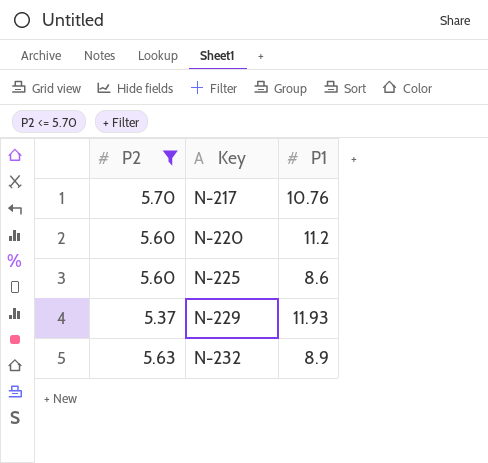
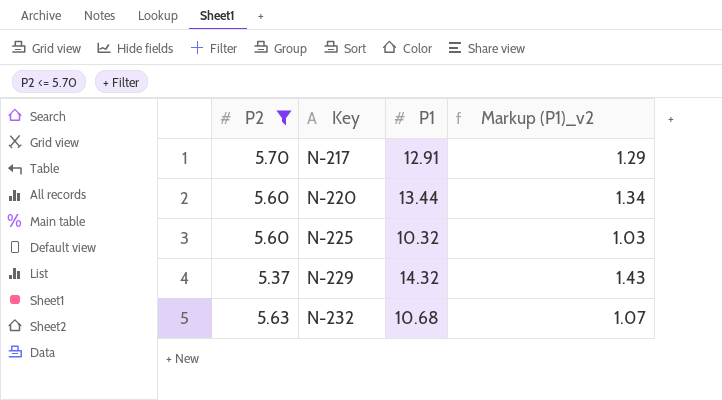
column Markup (P1)_v2 | formula: none -> [P1] * 0.1
N-217 | P1: 10.76 -> 12.91
N-220 | P1: 11.2 -> 13.44
N-225 | P1: 8.6 -> 10.32
N-229 | P1: 11.93 -> 14.32
N-232 | P1: 8.9 -> 10.68

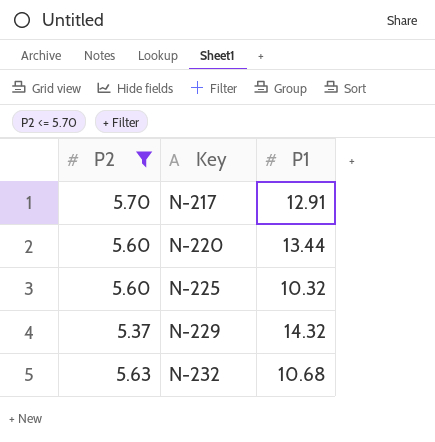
column Markup (P1)_v2 | formula: [P1] * 0.1 -> none

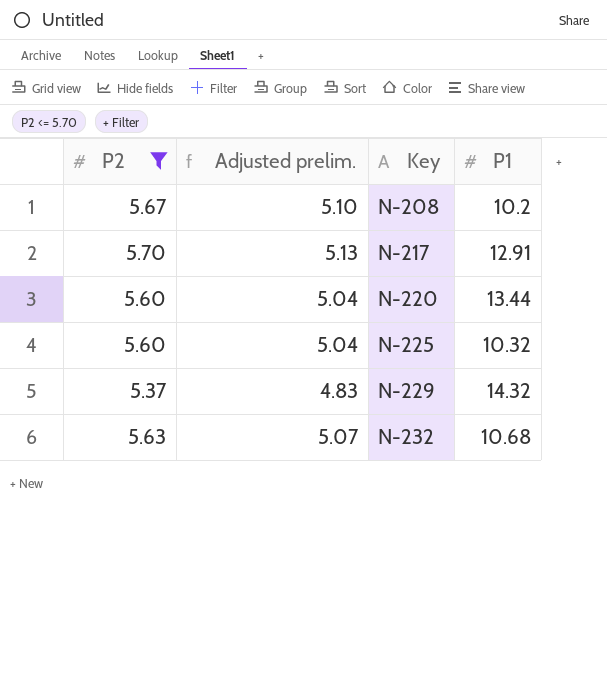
column Adjusted prelim. | formula: none -> [P2] * 0.9
row N-208: none -> 5.67 | 5.10 | 10.2

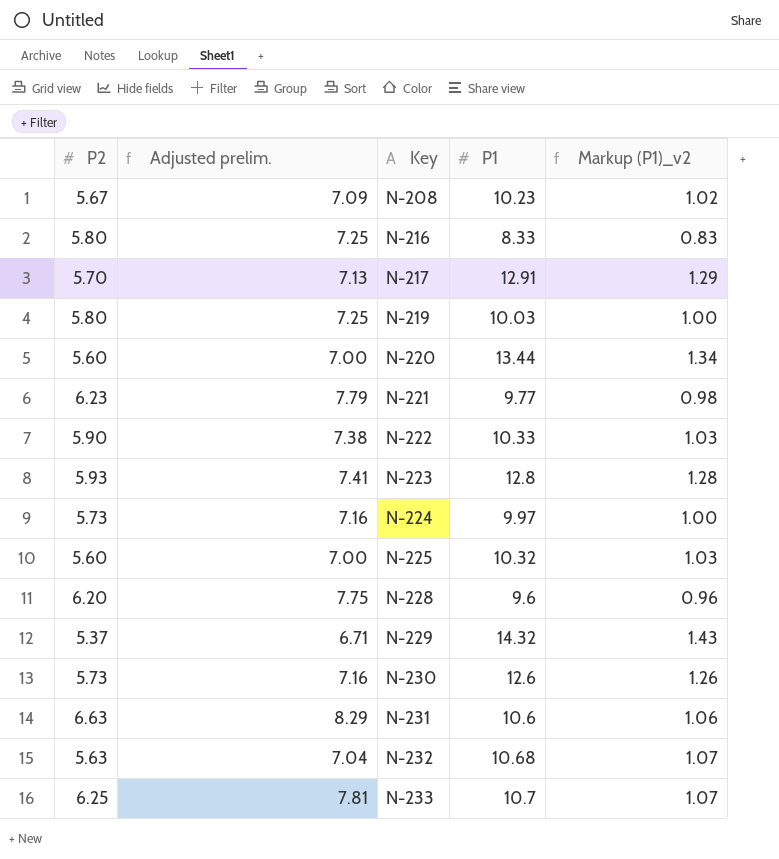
filter: P2 <= 5.70 -> none
column Adjusted prelim. | formula: [P2] * 0.9 -> [P2] * 1.25
column Markup (P1)_v2 | formula: none -> [P1] * 0.1
N-208 | P1: 10.2 -> 10.23

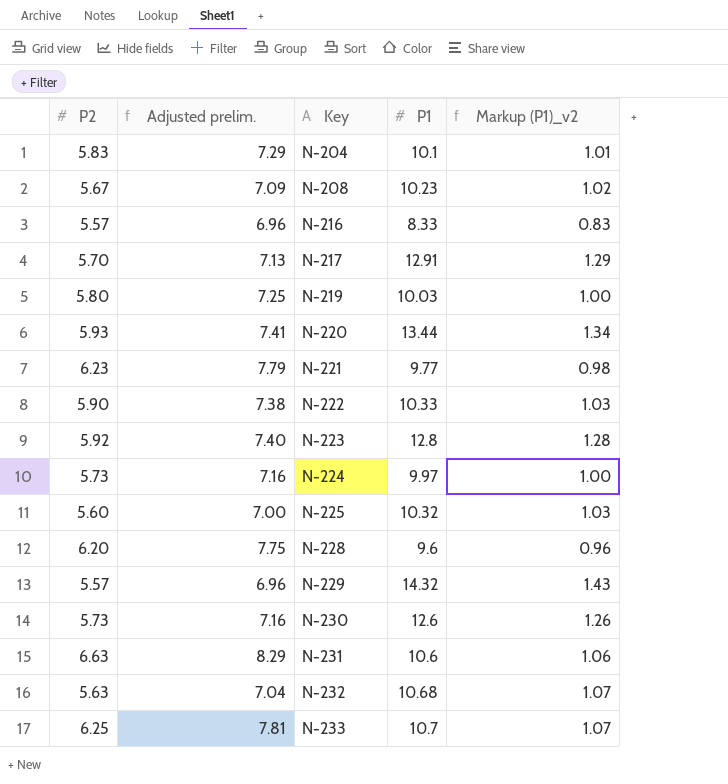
row N-204: none -> 5.83 | 7.29 | 10.1 | 1.01
N-216 | P2: 5.80 -> 5.57
N-216 | Adjusted prelim.: 7.25 -> 6.96
N-220 | P2: 5.60 -> 5.93
N-220 | Adjusted prelim.: 7.00 -> 7.41
N-223 | P2: 5.93 -> 5.92
N-223 | Adjusted prelim.: 7.41 -> 7.40
N-229 | P2: 5.37 -> 5.57
N-229 | Adjusted prelim.: 6.71 -> 6.96

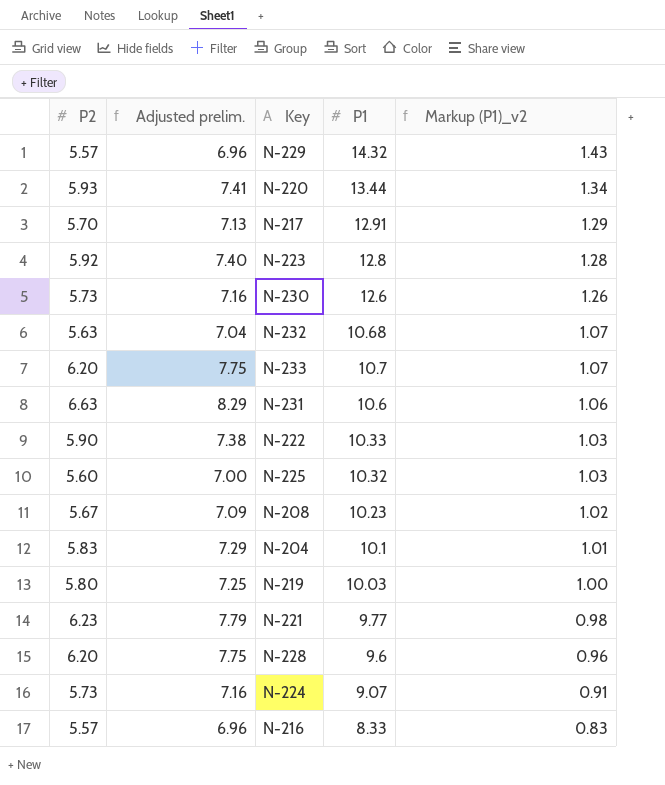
row order: Key ascending -> Markup (P1)_v2 descending
N-233 | P2: 6.25 -> 6.20
N-233 | Adjusted prelim.: 7.81 -> 7.75
N-224 | P1: 9.97 -> 9.07
N-224 | Markup (P1)_v2: 1.00 -> 0.91

